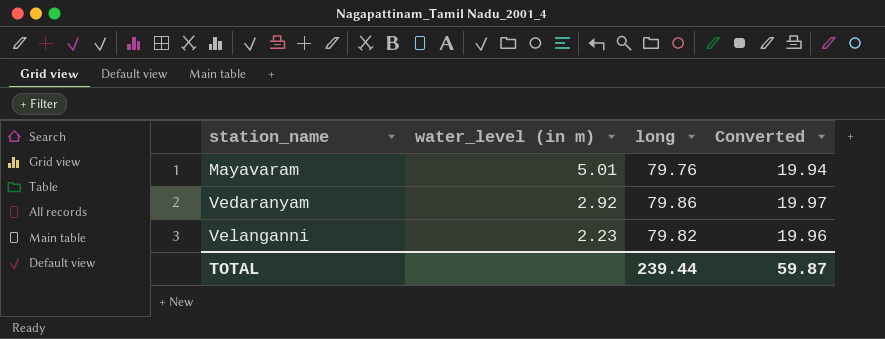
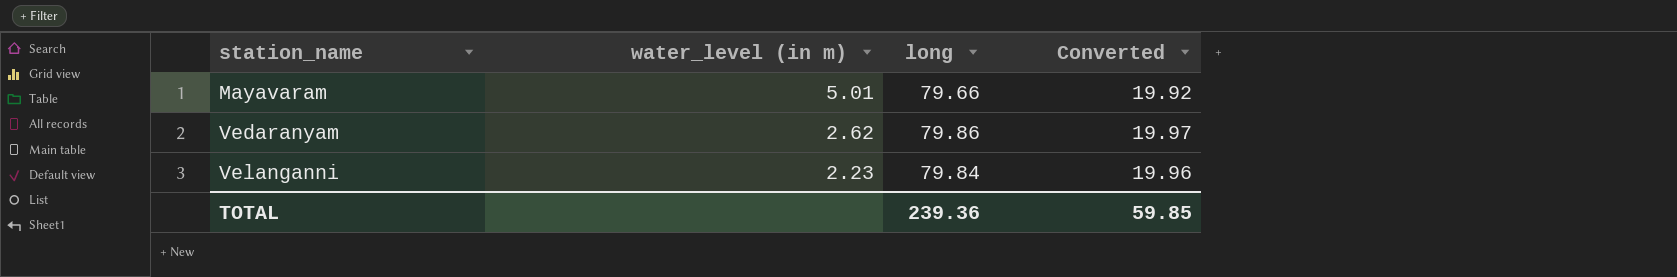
Mayavaram | long: 79.76 -> 79.66
Mayavaram | Converted: 19.94 -> 19.92
Vedaranyam | water_level (in m): 2.92 -> 2.62
Velanganni | long: 79.82 -> 79.84
TOTAL | long: 239.44 -> 239.36
TOTAL | Converted: 59.87 -> 59.85

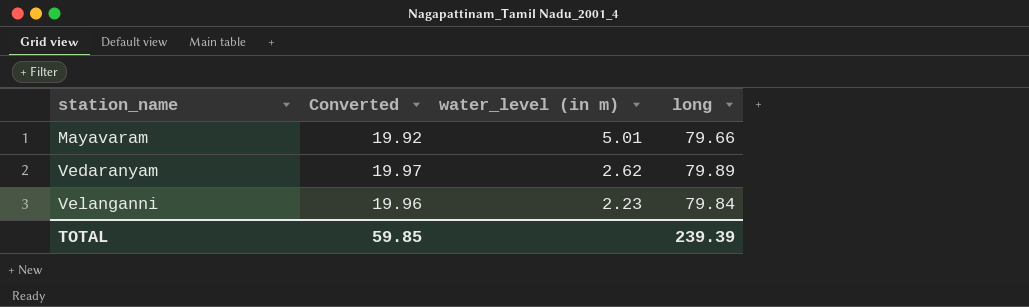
column Converted | position: 4 -> 2
Vedaranyam | long: 79.86 -> 79.89
TOTAL | long: 239.36 -> 239.39

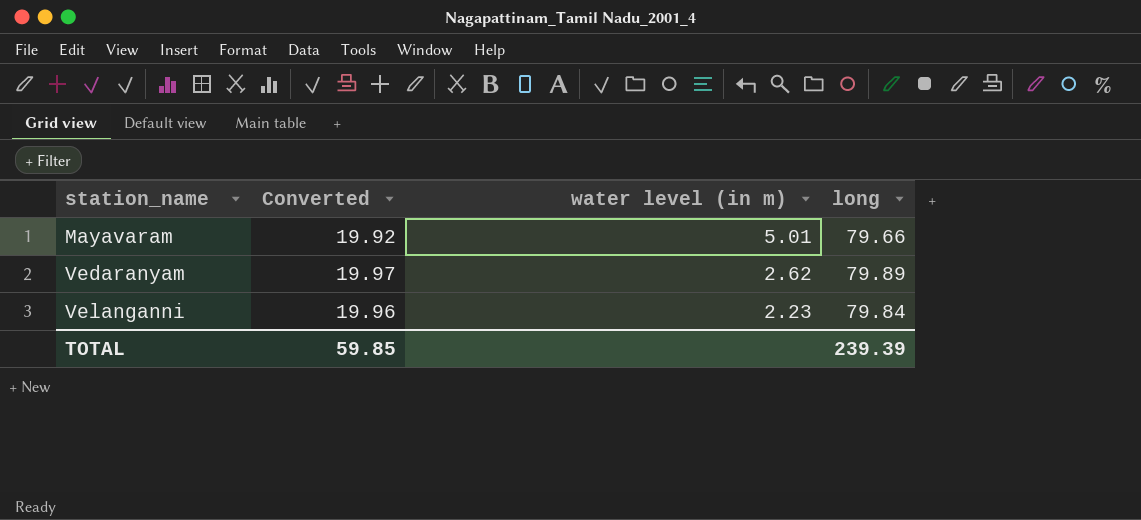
column name: water_level (in m) -> water level (in m)

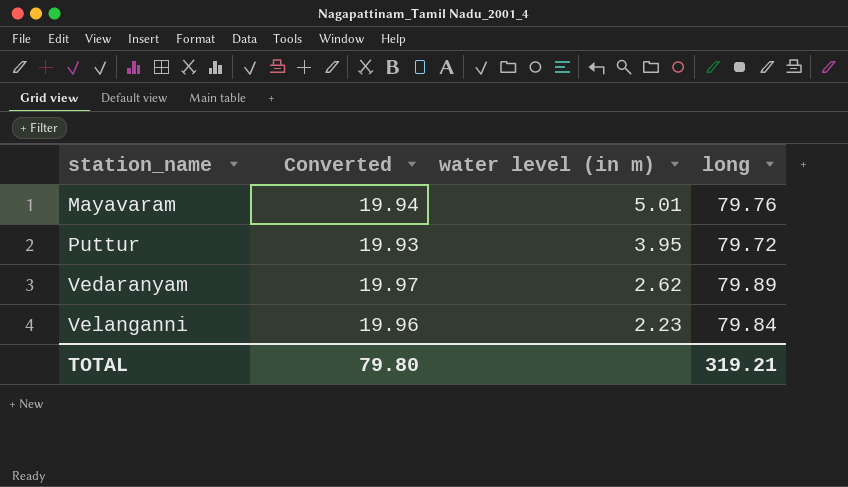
Mayavaram | Converted: 19.92 -> 19.94
Mayavaram | long: 79.66 -> 79.76
row Puttur: none -> 19.93 | 3.95 | 79.72
TOTAL | Converted: 59.85 -> 79.80
TOTAL | long: 239.39 -> 319.21

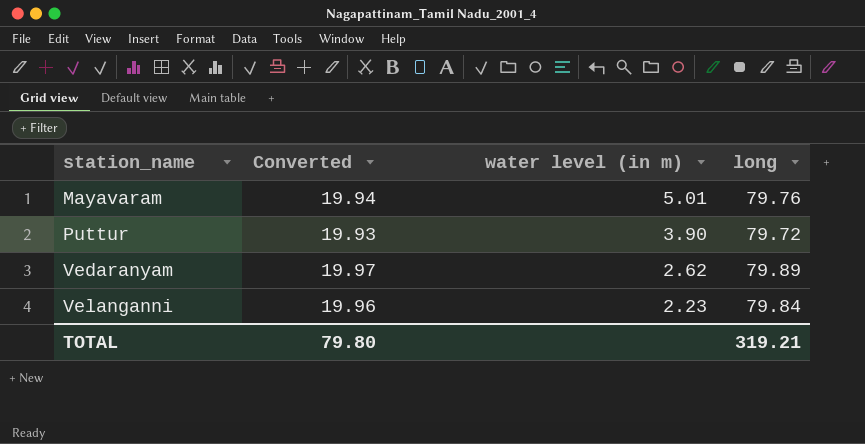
Puttur | water level (in m): 3.95 -> 3.90

